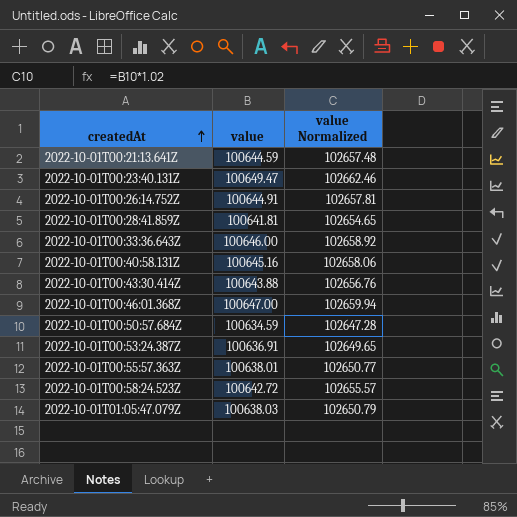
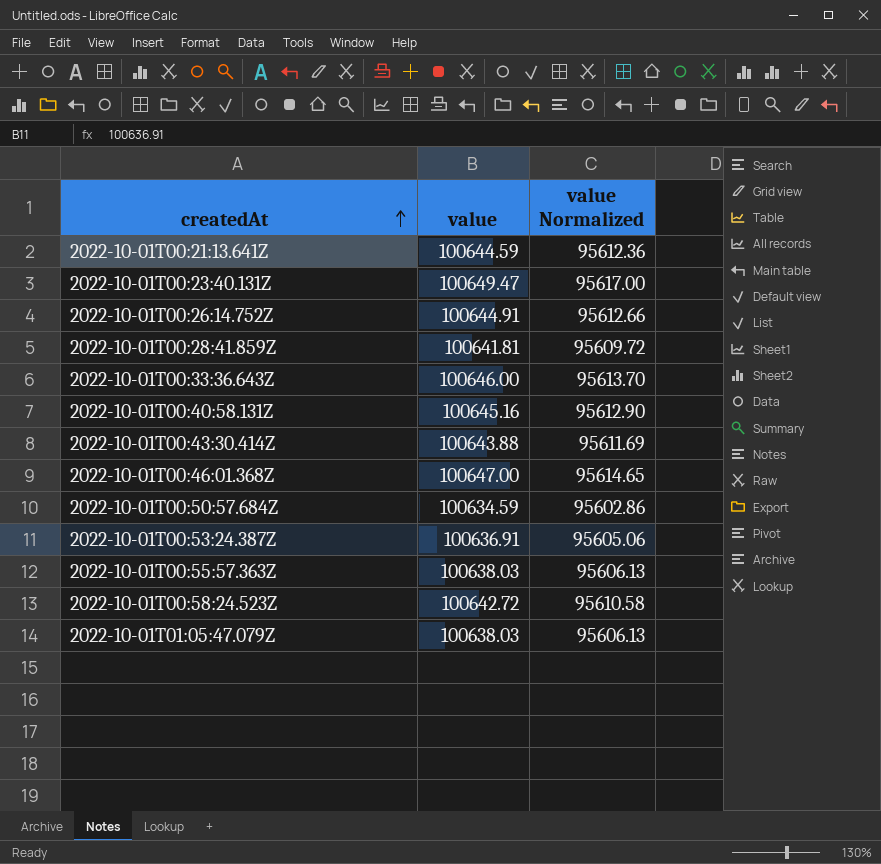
column value Normalized | formula: [value] * 1.02 -> [value] * 0.95
2022-10-01T00:55:57.363Z | value: 100638.01 -> 100638.03

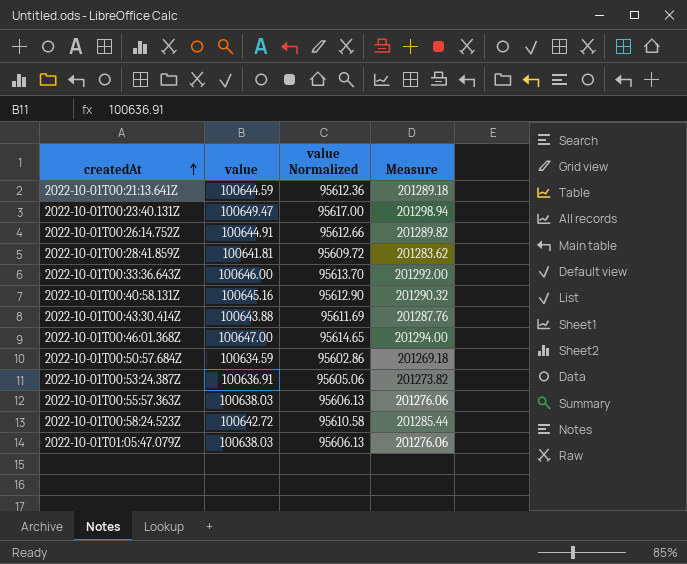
column Measure | formula: none -> [value] * 2

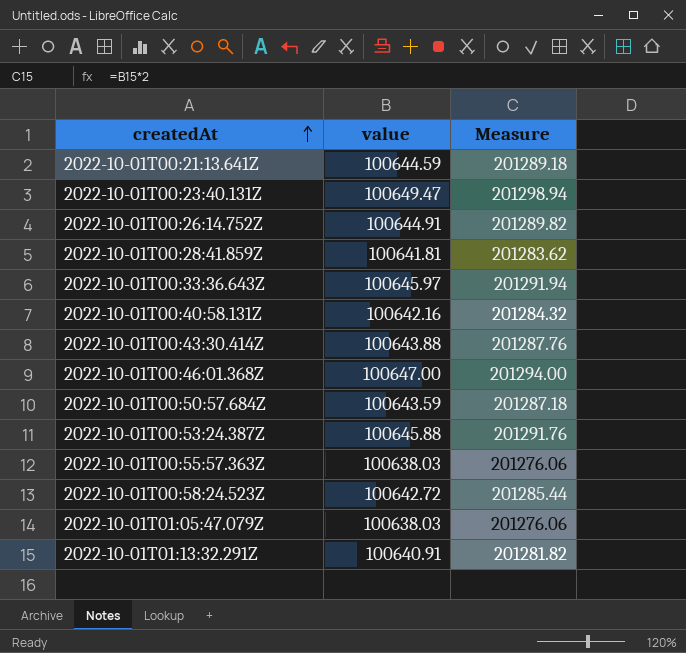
column value Normalized | formula: [value] * 0.95 -> none
2022-10-01T00:33:36.643Z | value: 100646.00 -> 100645.97
2022-10-01T00:33:36.643Z | Measure: 201292.00 -> 201291.94
2022-10-01T00:40:58.131Z | value: 100645.16 -> 100642.16
2022-10-01T00:40:58.131Z | Measure: 201290.32 -> 201284.32
2022-10-01T00:50:57.684Z | value: 100634.59 -> 100643.59
2022-10-01T00:50:57.684Z | Measure: 201269.18 -> 201287.18
2022-10-01T00:53:24.387Z | value: 100636.91 -> 100645.88
2022-10-01T00:53:24.387Z | Measure: 201273.82 -> 201291.76
row 2022-10-01T01:13:32.291Z: none -> 100640.91 | 201281.82

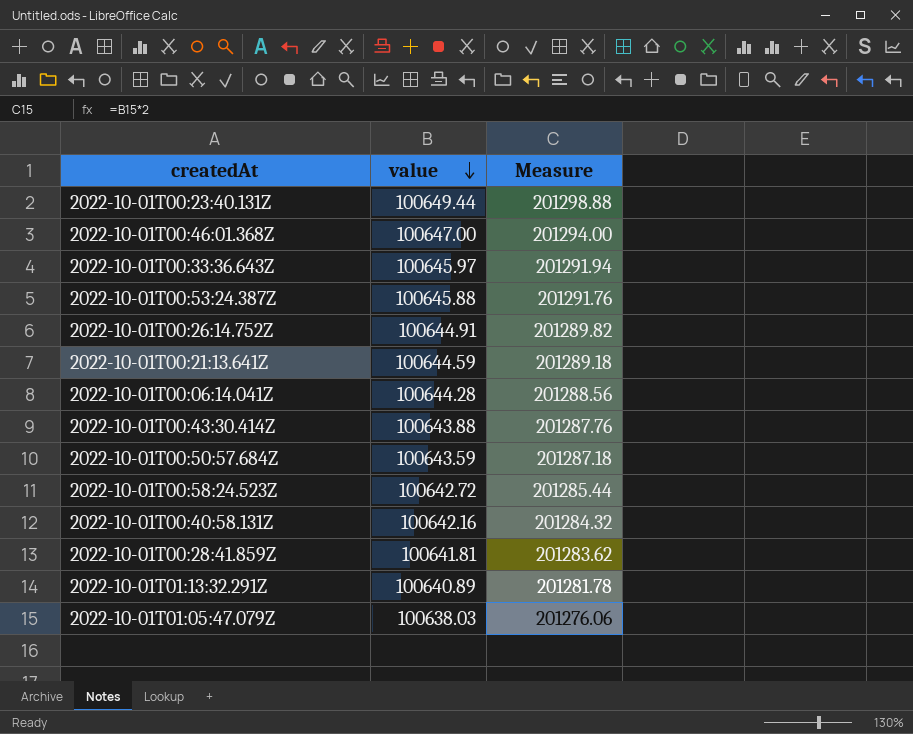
row order: createdAt ascending -> value descending
row 2022-10-01T00:55:57.363Z: 100638.03 | 201276.06 -> none
2022-10-01T00:23:40.131Z | value: 100649.47 -> 100649.44
2022-10-01T00:23:40.131Z | Measure: 201298.94 -> 201298.88
row 2022-10-01T00:06:14.041Z: none -> 100644.28 | 201288.56
2022-10-01T01:13:32.291Z | value: 100640.91 -> 100640.89
2022-10-01T01:13:32.291Z | Measure: 201281.82 -> 201281.78

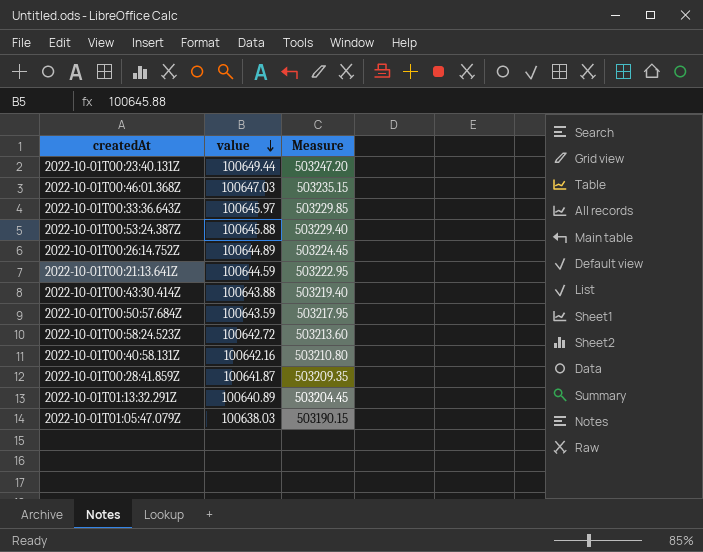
column Measure | formula: [value] * 2 -> [value] * 5
row 2022-10-01T00:06:14.041Z: 100644.28 | 201288.56 -> none
2022-10-01T00:46:01.368Z | value: 100647.00 -> 100647.03
2022-10-01T00:26:14.752Z | value: 100644.91 -> 100644.89
2022-10-01T00:28:41.859Z | value: 100641.81 -> 100641.87

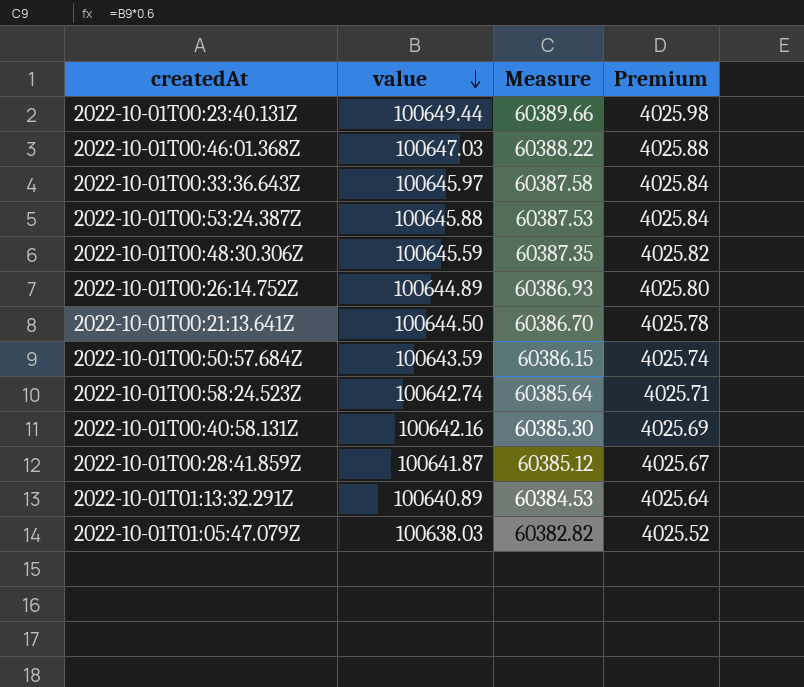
column Measure | formula: [value] * 5 -> [value] * 0.6
column Premium | formula: none -> [value] * 0.04
row 2022-10-01T00:43:30.414Z: 100643.88 | 503219.40 -> none
row 2022-10-01T00:48:30.306Z: none -> 100645.59 | 60387.35 | 4025.82
2022-10-01T00:21:13.641Z | value: 100644.59 -> 100644.50
2022-10-01T00:58:24.523Z | value: 100642.72 -> 100642.74

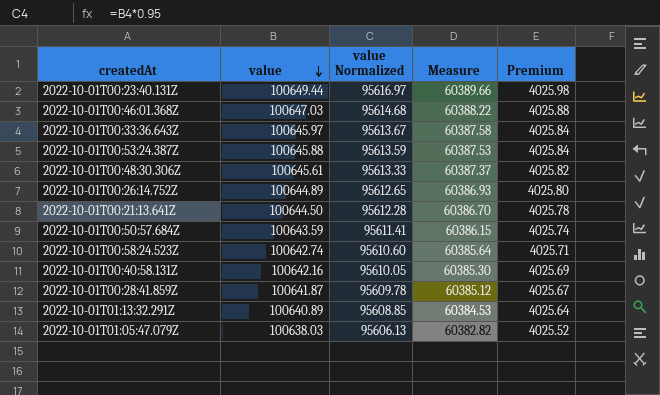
column value Normalized | formula: none -> [value] * 0.95
2022-10-01T00:48:30.306Z | value: 100645.59 -> 100645.61
2022-10-01T00:48:30.306Z | Measure: 60387.35 -> 60387.37

